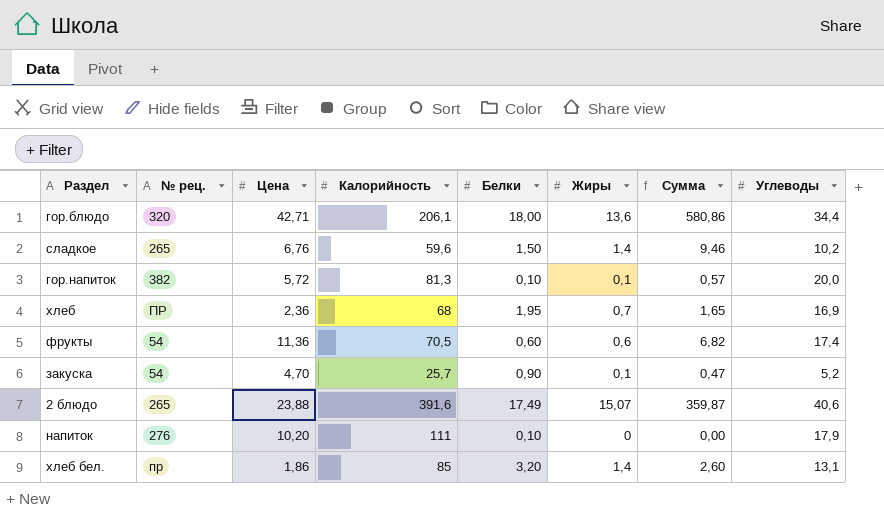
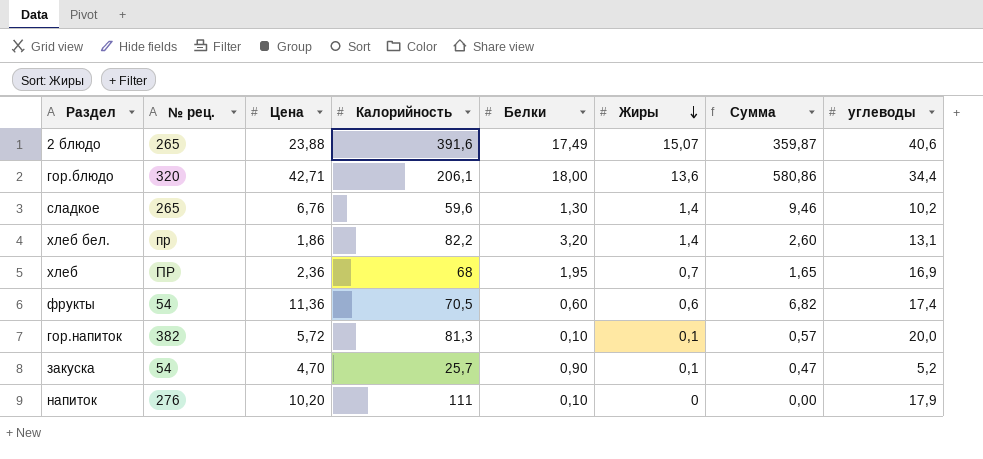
row order: none -> Жиры descending
column name: Углеводы -> углеводы
сладкое | Белки: 1,50 -> 1,30
хлеб бел. | Калорийность: 85 -> 82,2

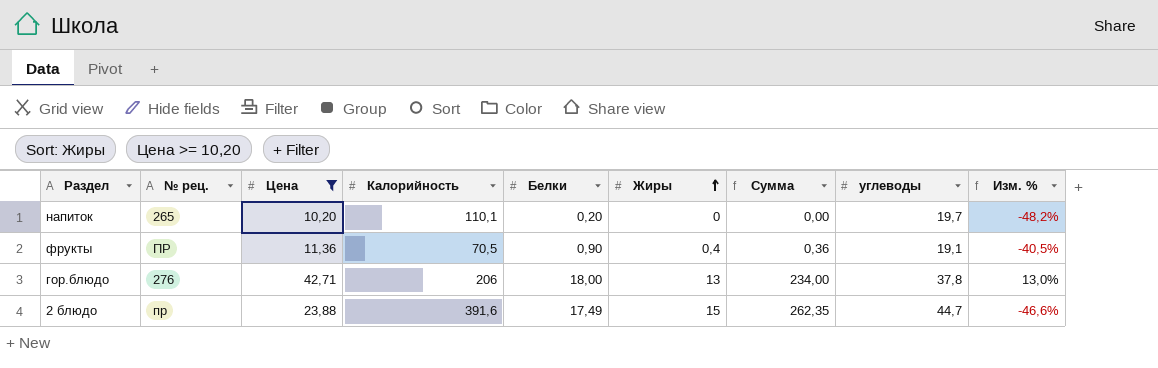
filter: none -> Цена >= 10,20
row order: Жиры descending -> Жиры ascending
column Сумма | formula: [Цена] * [Жиры] -> [Белки] * [Жиры]
column Изм. % | formula: none -> ([Цена] - [углеводы]) / [углеводы]
напиток | № рец.: 276 -> 265
напиток | Калорийность: 111 -> 110,1
напиток | Белки: 0,10 -> 0,20
напиток | углеводы: 17,9 -> 19,7
фрукты | № рец.: 54 -> ПР
фрукты | Белки: 0,60 -> 0,90
фрукты | Жиры: 0,6 -> 0,4
фрукты | углеводы: 17,4 -> 19,1
гор.блюдо | № рец.: 320 -> 276
гор.блюдо | Калорийность: 206,1 -> 206
гор.блюдо | Жиры: 13,6 -> 13
гор.блюдо | углеводы: 34,4 -> 37,8
2 блюдо | № рец.: 265 -> пр
2 блюдо | Жиры: 15,07 -> 15
2 блюдо | углеводы: 40,6 -> 44,7

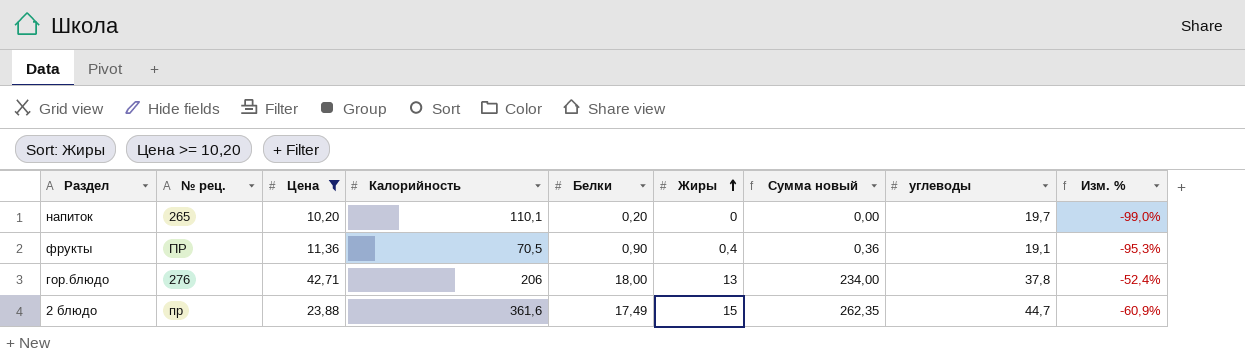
column name: Сумма -> Сумма новый
column Изм. % | formula: ([Цена] - [углеводы]) / [углеводы] -> ([Белки] - [углеводы]) / [углеводы]
2 блюдо | Калорийность: 391,6 -> 361,6

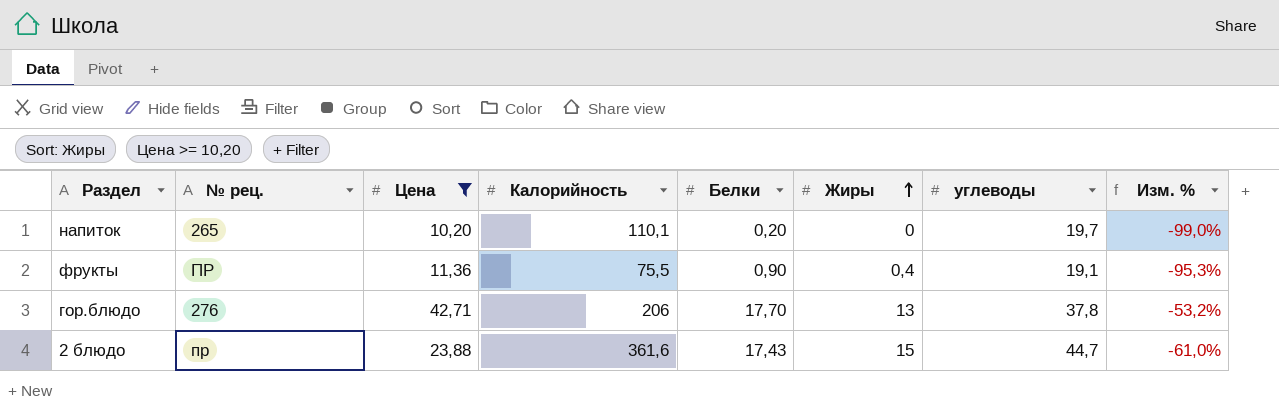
column Сумма новый | formula: [Белки] * [Жиры] -> none
фрукты | Калорийность: 70,5 -> 75,5
гор.блюдо | Белки: 18,00 -> 17,70
гор.блюдо | Изм. %: -52,4% -> -53,2%
2 блюдо | Белки: 17,49 -> 17,43
2 блюдо | Изм. %: -60,9% -> -61,0%

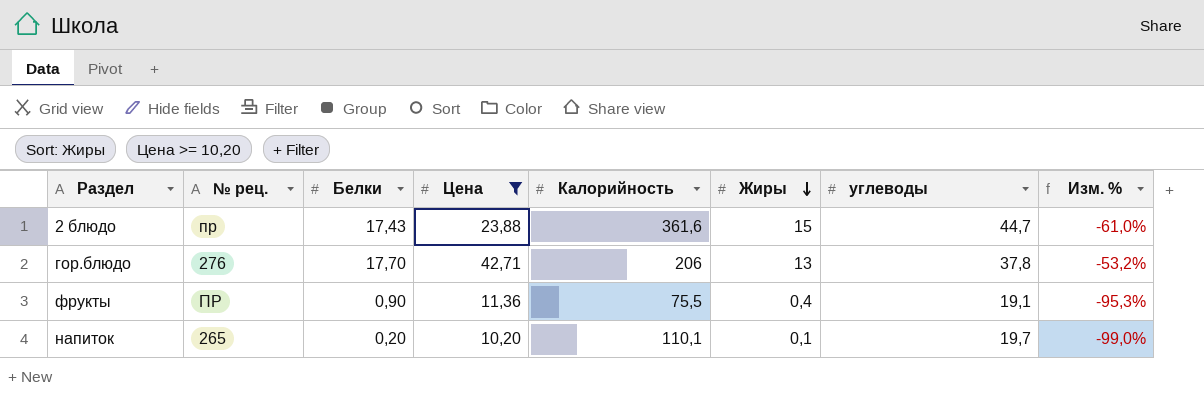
row order: Жиры ascending -> Жиры descending
column Белки | position: 5 -> 3
напиток | Жиры: 0 -> 0,1

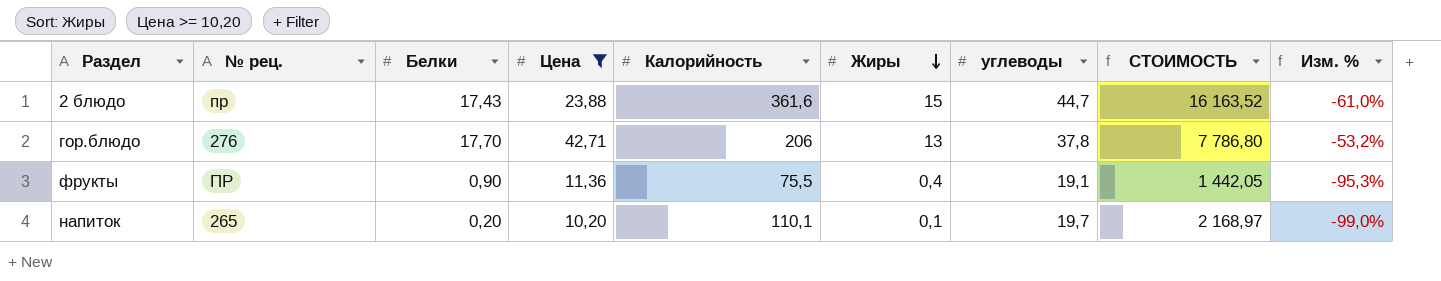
column СТОИМОСТЬ | formula: none -> [Калорийность] * [углеводы]

